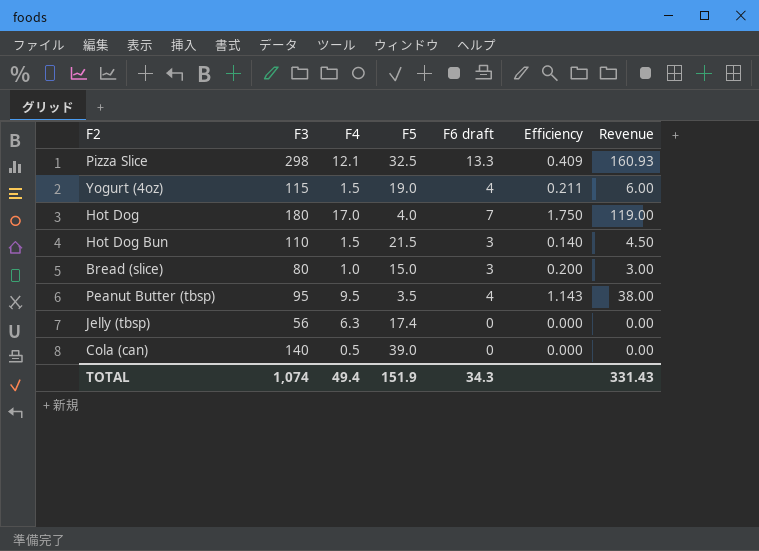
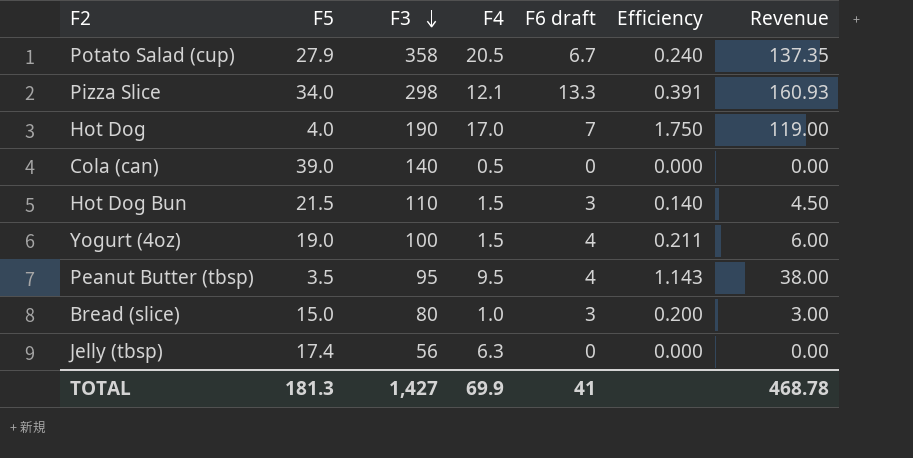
row order: none -> F3 descending
column F5 | position: 4 -> 2
row Potato Salad (cup): none -> 27.9 | 358 | 20.5 | 6.7 | 0.240 | 137.35
Pizza Slice | F5: 32.5 -> 34.0
Pizza Slice | Efficiency: 0.409 -> 0.391
Hot Dog | F3: 180 -> 190
Yogurt (4oz) | F3: 115 -> 100
TOTAL | F5: 151.9 -> 181.3
TOTAL | F3: 1,074 -> 1,427
TOTAL | F4: 49.4 -> 69.9
TOTAL | F6 draft: 34.3 -> 41
TOTAL | Revenue: 331.43 -> 468.78

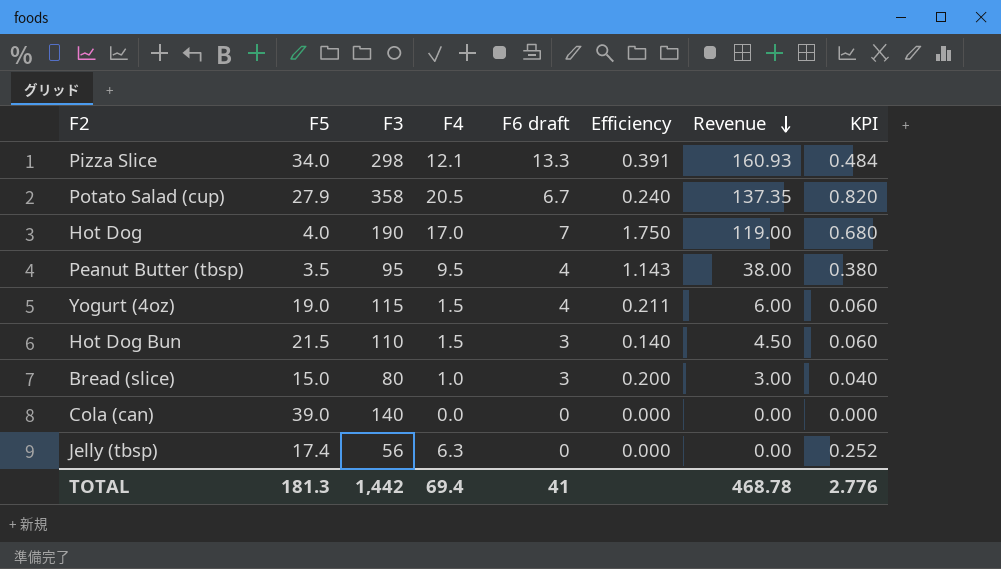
row order: F3 descending -> Revenue descending
column KPI | formula: none -> [F4] * 0.04
Yogurt (4oz) | F3: 100 -> 115
Cola (can) | F4: 0.5 -> 0.0
TOTAL | F3: 1,427 -> 1,442
TOTAL | F4: 69.9 -> 69.4

